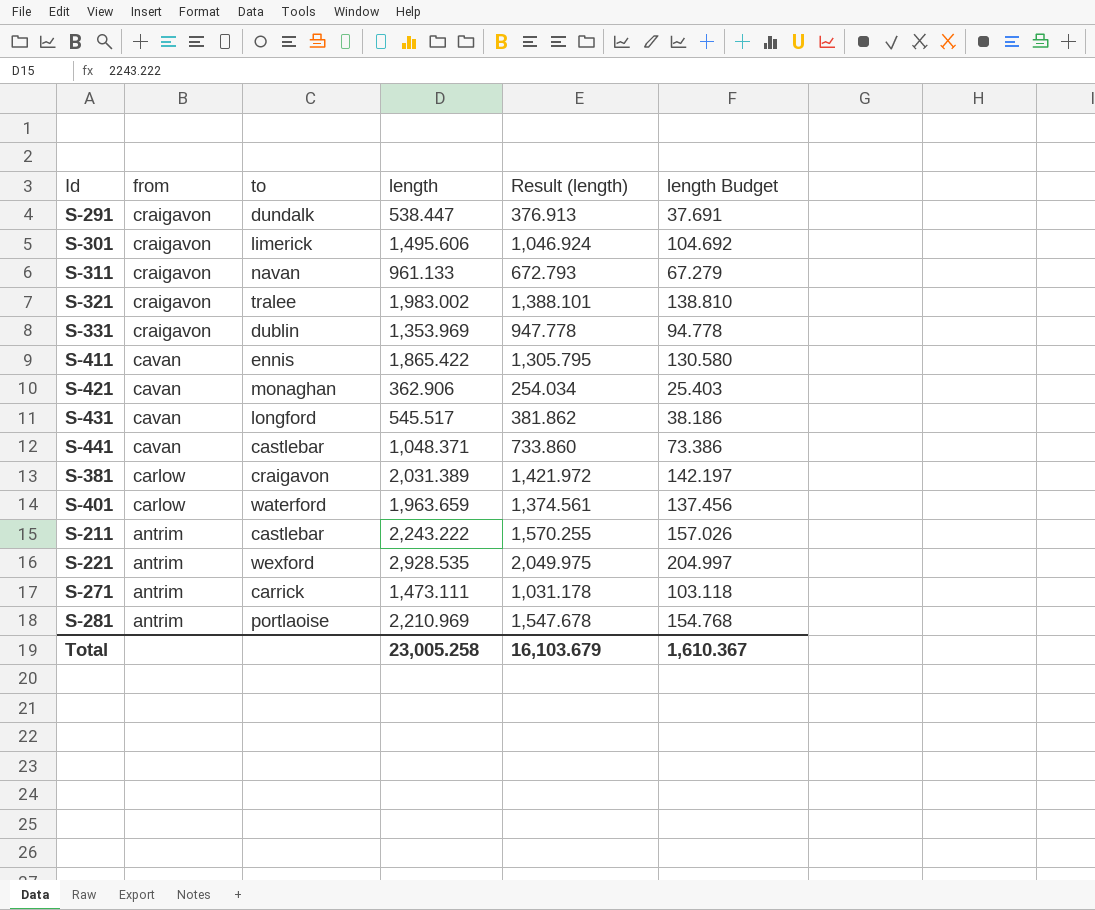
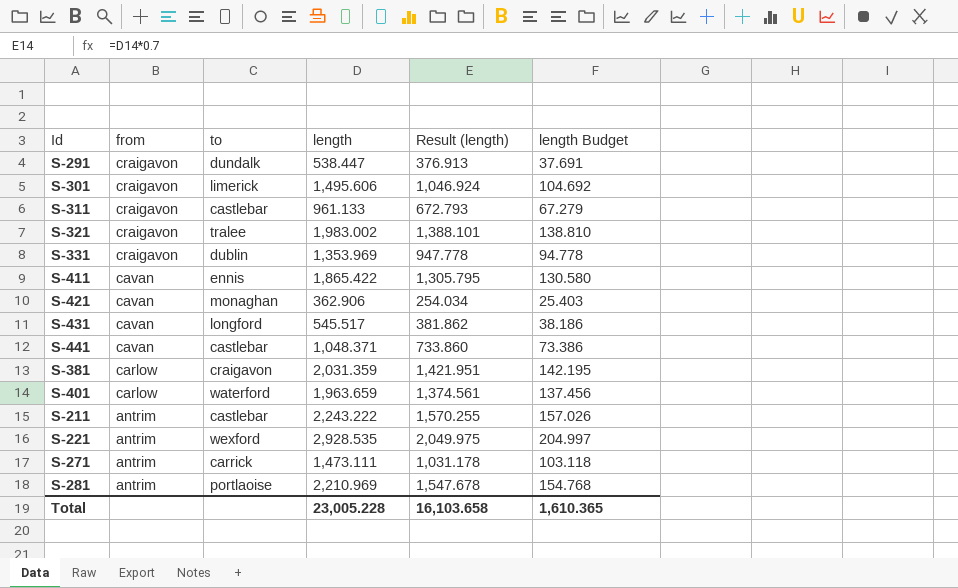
S-311 | to: navan -> castlebar
S-381 | length: 2,031.389 -> 2,031.359
S-381 | Result (length): 1,421.972 -> 1,421.951
S-381 | length Budget: 142.197 -> 142.195
Total | length: 23,005.258 -> 23,005.228
Total | Result (length): 16,103.679 -> 16,103.658
Total | length Budget: 1,610.367 -> 1,610.365

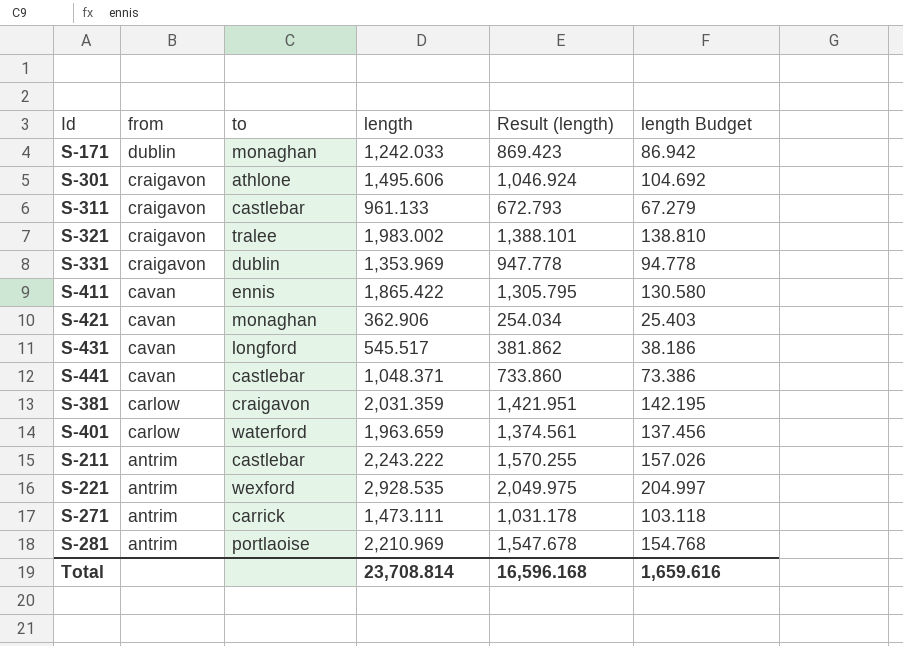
row S-291: craigavon | dundalk | 538.447 | 376.913 | 37.691 -> none
row S-171: none -> dublin | monaghan | 1,242.033 | 869.423 | 86.942
S-301 | to: limerick -> athlone
Total | length: 23,005.228 -> 23,708.814
Total | Result (length): 16,103.658 -> 16,596.168
Total | length Budget: 1,610.365 -> 1,659.616

